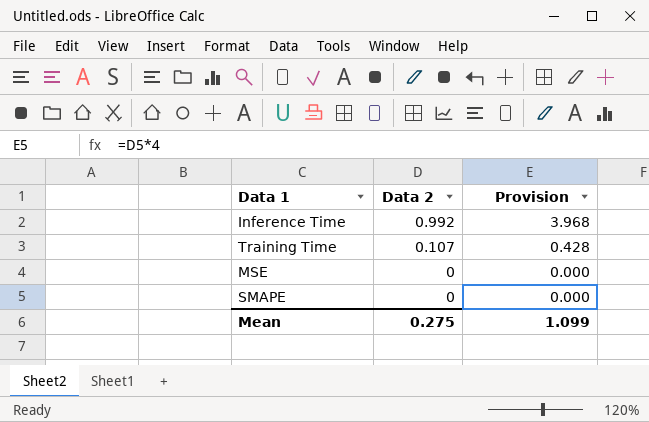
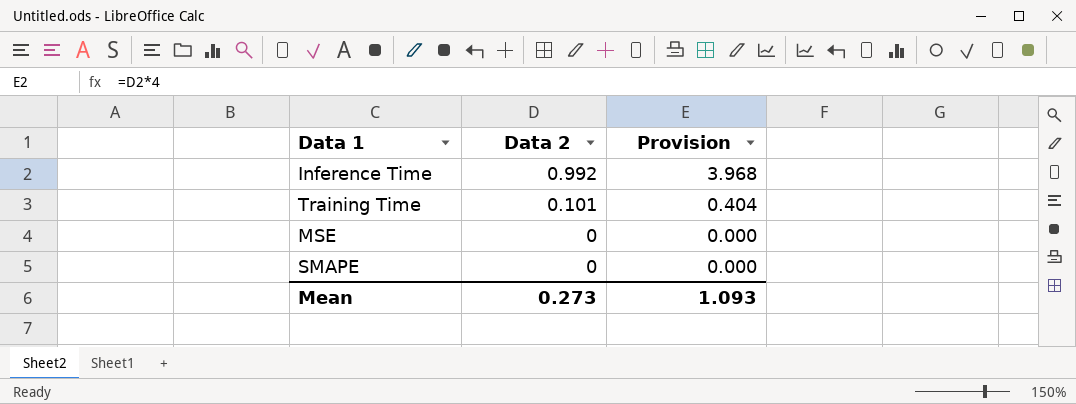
Training Time | Data 2: 0.107 -> 0.101
Training Time | Provision: 0.428 -> 0.404
Mean | Data 2: 0.275 -> 0.273
Mean | Provision: 1.099 -> 1.093

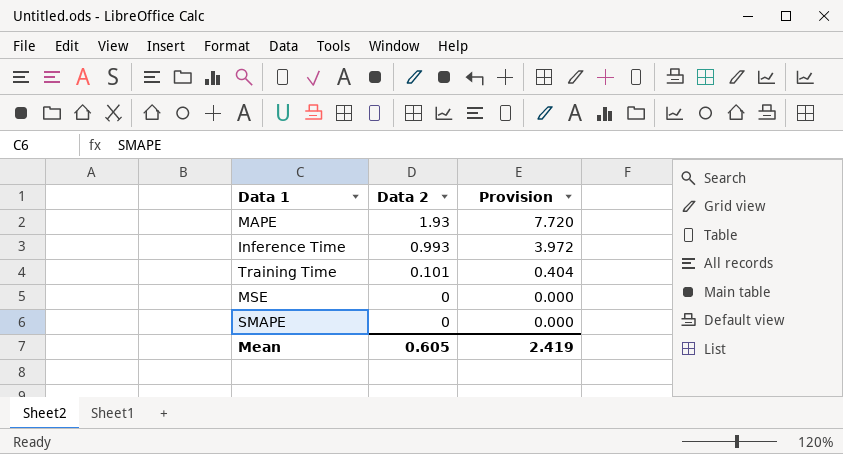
row MAPE: none -> 1.93 | 7.720
Inference Time | Data 2: 0.992 -> 0.993
Inference Time | Provision: 3.968 -> 3.972
Mean | Data 2: 0.273 -> 0.605
Mean | Provision: 1.093 -> 2.419

